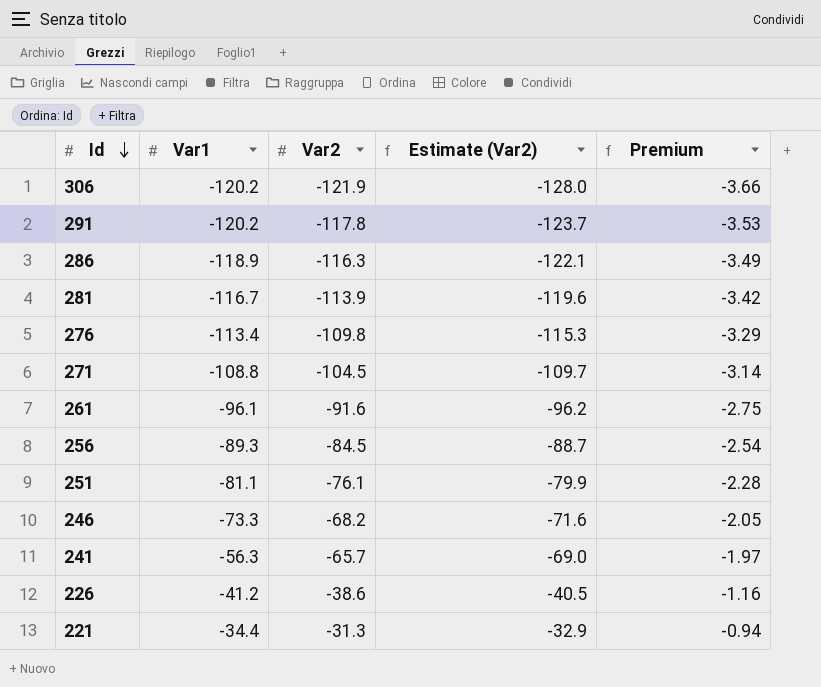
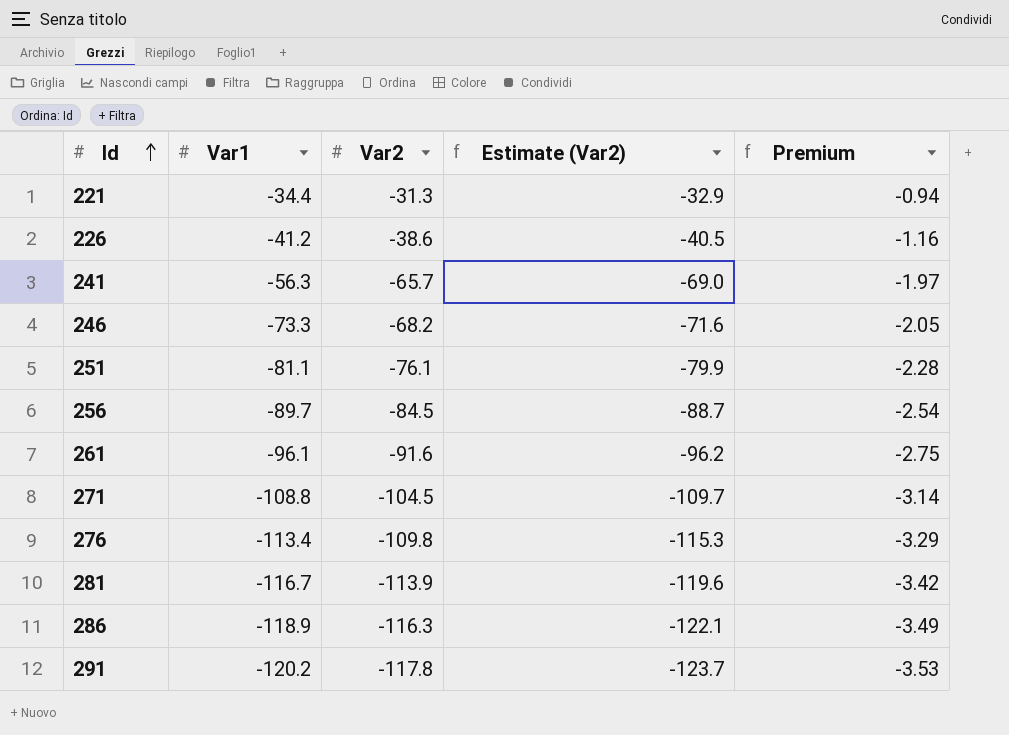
row order: Id descending -> Id ascending
row 306: -120.2 | -121.9 | -128.0 | -3.66 -> none
256 | Var1: -89.3 -> -89.7

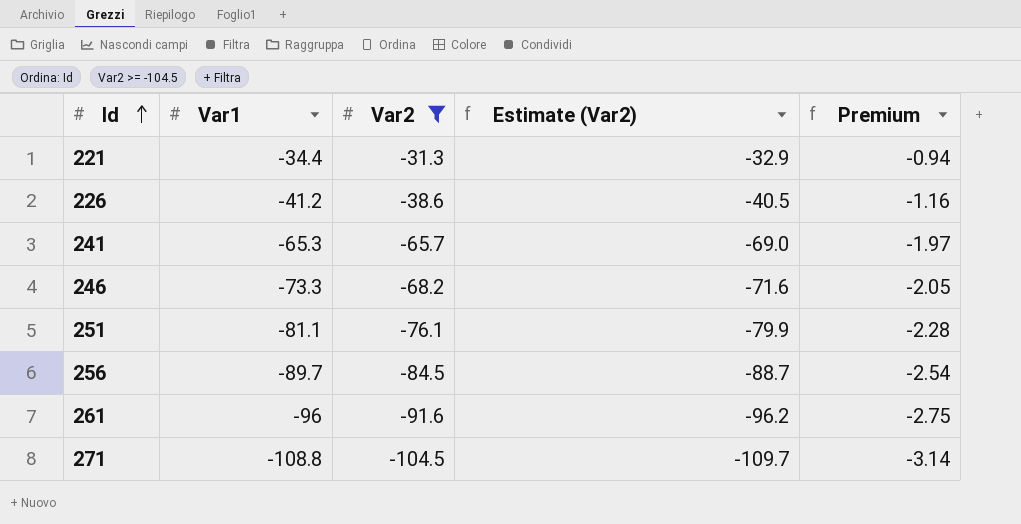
filter: none -> Var2 >= -104.5
241 | Var1: -56.3 -> -65.3
261 | Var1: -96.1 -> -96

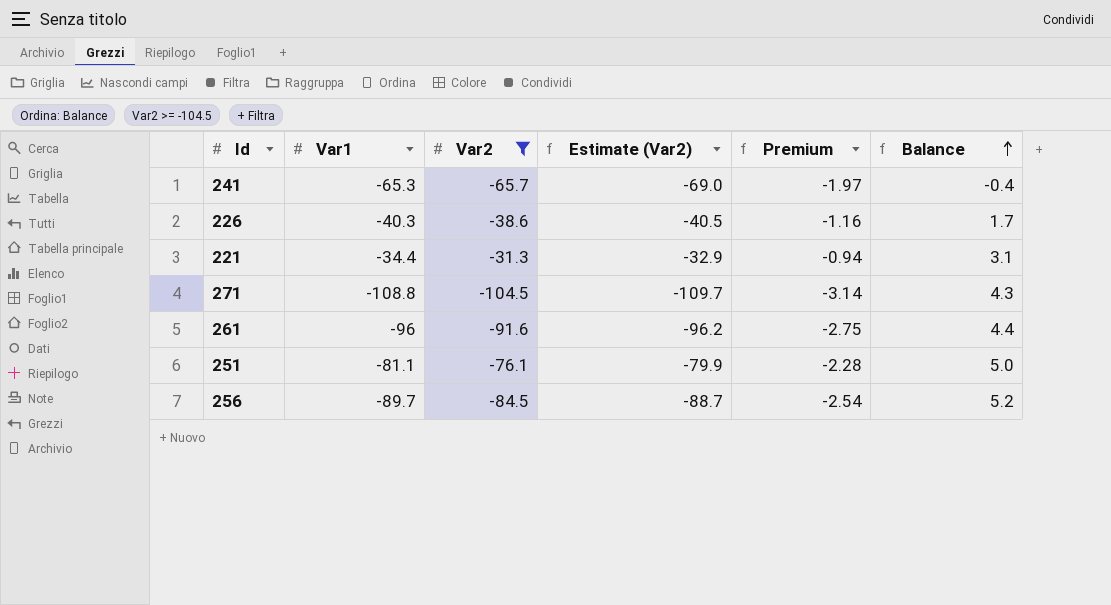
row order: Id ascending -> Balance ascending
column Balance | formula: none -> [Var2] - [Var1]
row 246: -73.3 | -68.2 | -71.6 | -2.05 -> none
226 | Var1: -41.2 -> -40.3

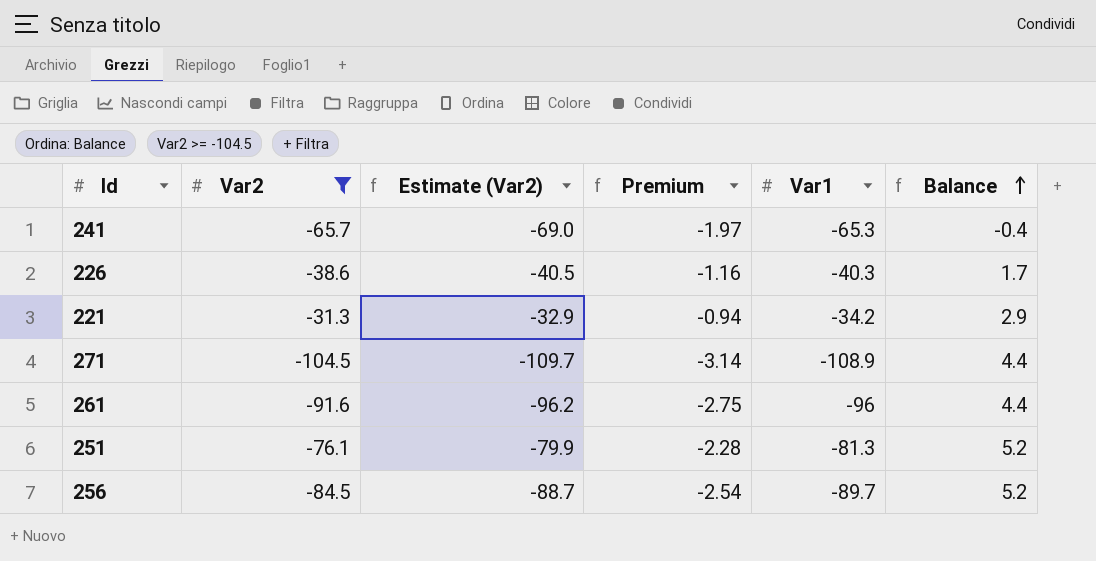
column Var1 | position: 2 -> 5
221 | Var1: -34.4 -> -34.2
221 | Balance: 3.1 -> 2.9
271 | Var1: -108.8 -> -108.9
271 | Balance: 4.3 -> 4.4
251 | Var1: -81.1 -> -81.3
251 | Balance: 5.0 -> 5.2

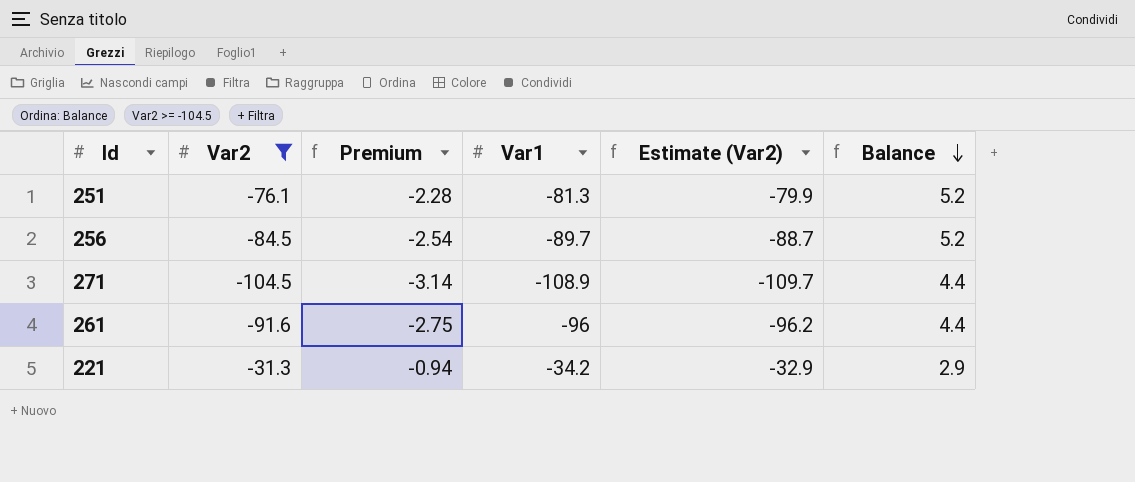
row order: Balance ascending -> Balance descending
column Estimate (Var2) | position: 3 -> 5
row 241: -65.7 | -69.0 | -1.97 | -65.3 | -0.4 -> none
row 226: -38.6 | -40.5 | -1.16 | -40.3 | 1.7 -> none

